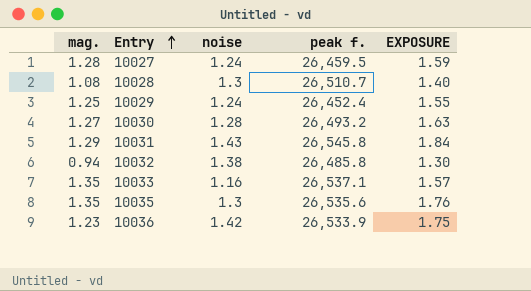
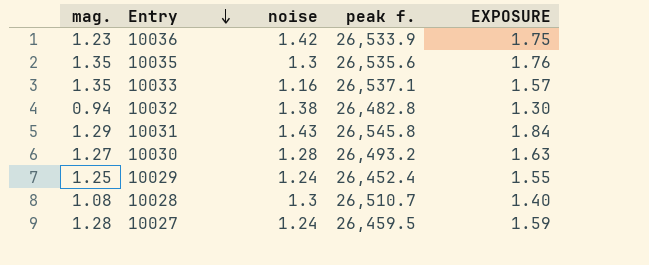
row order: Entry ascending -> Entry descending
10032 | peak f.: 26,485.8 -> 26,482.8

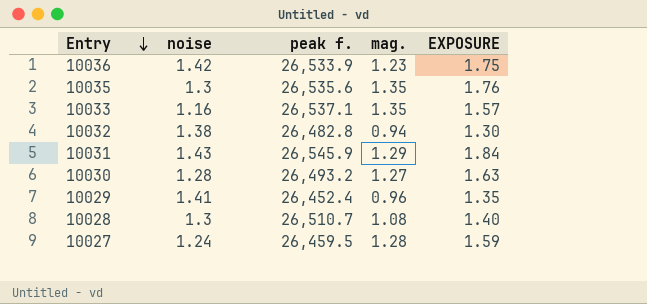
column mag. | position: 1 -> 4
10031 | peak f.: 26,545.8 -> 26,545.9
10029 | noise: 1.24 -> 1.41
10029 | mag.: 1.25 -> 0.96
10029 | EXPOSURE: 1.55 -> 1.35

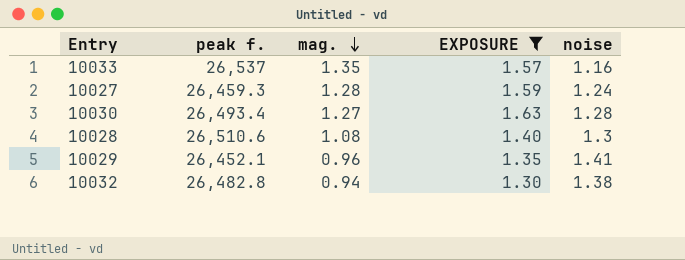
filter: none -> EXPOSURE <= 1.63
row order: Entry descending -> mag. descending
column noise | position: 2 -> 5
10033 | peak f.: 26,537.1 -> 26,537
10027 | peak f.: 26,459.5 -> 26,459.3
10030 | peak f.: 26,493.2 -> 26,493.4
10028 | peak f.: 26,510.7 -> 26,510.6
10029 | peak f.: 26,452.4 -> 26,452.1

